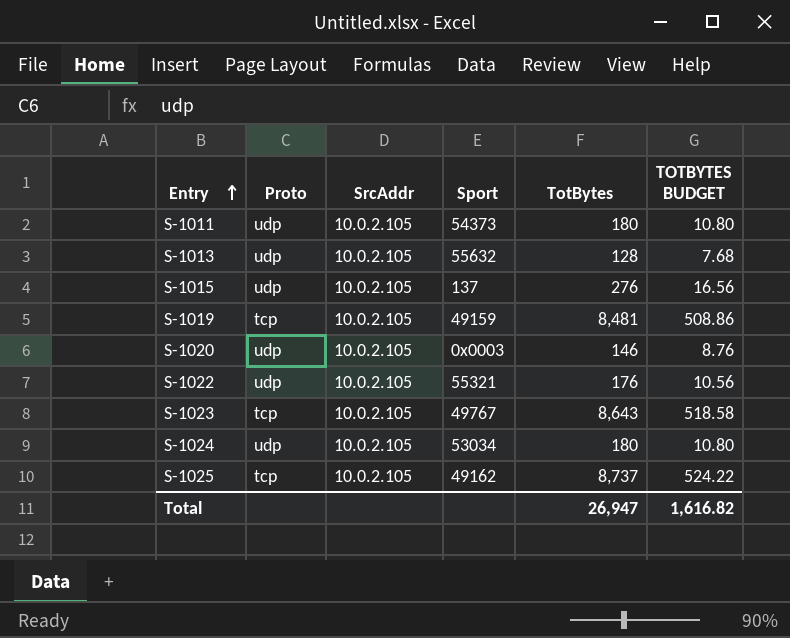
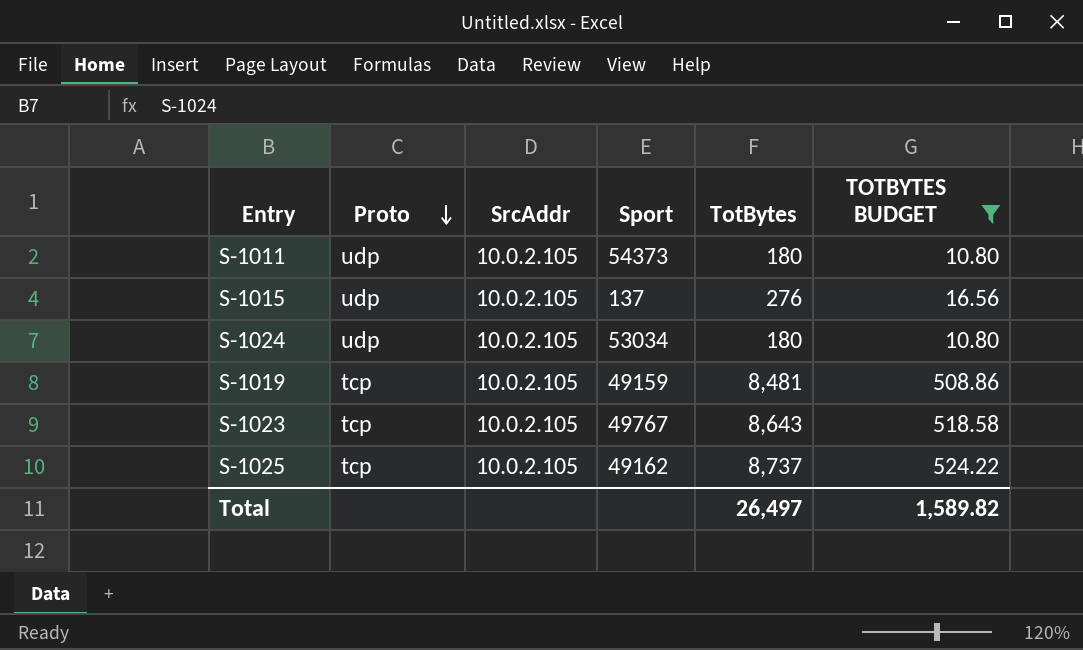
filter: none -> TOTBYTES BUDGET >= 10.80
row order: Entry ascending -> Proto descending
Total | TotBytes: 26,947 -> 26,497
Total | TOTBYTES BUDGET: 1,616.82 -> 1,589.82

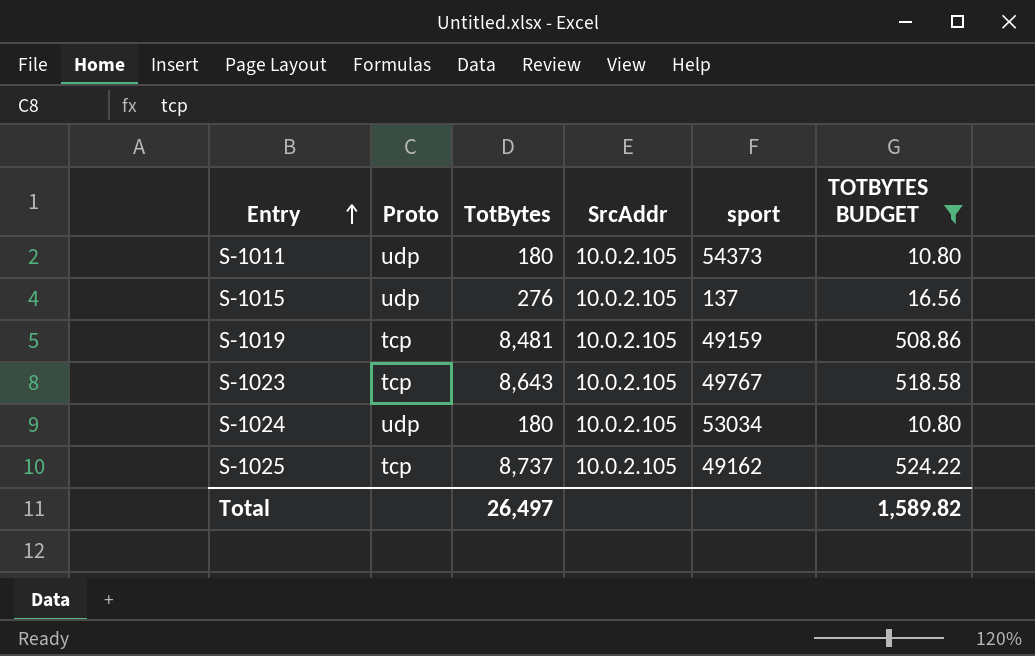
row order: Proto descending -> Entry ascending
column TotBytes | position: 5 -> 3
column name: Sport -> sport

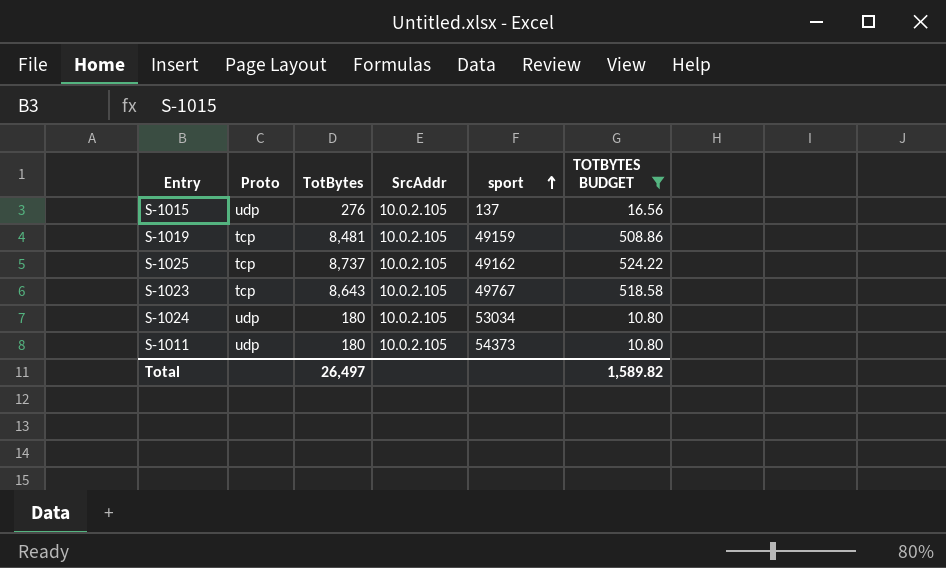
row order: Entry ascending -> sport ascending

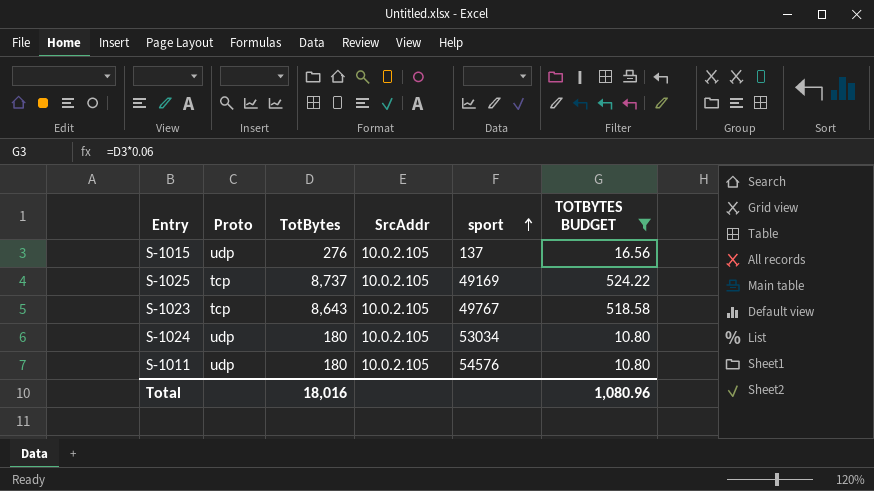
row S-1019: tcp | 8,481 | 10.0.2.105 | 49159 | 508.86 -> none
S-1025 | sport: 49162 -> 49169
S-1011 | sport: 54373 -> 54576
Total | TotBytes: 26,497 -> 18,016
Total | TOTBYTES BUDGET: 1,589.82 -> 1,080.96

